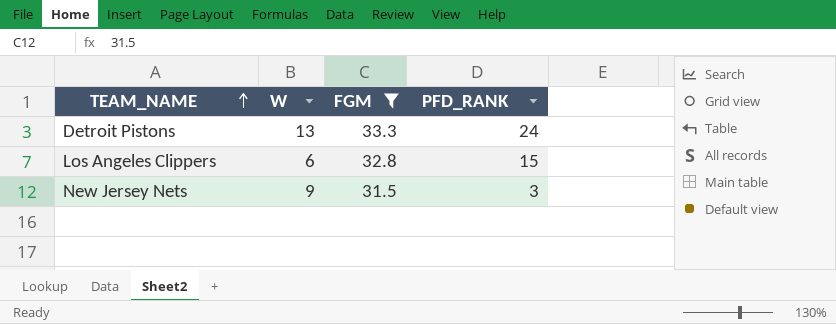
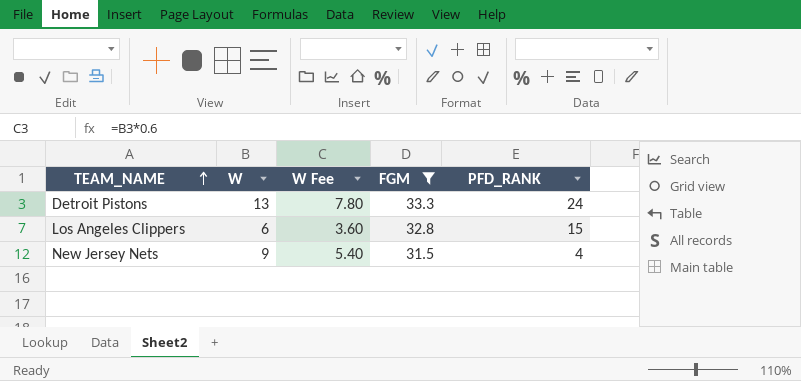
column W Fee | formula: none -> [W] * 0.6
New Jersey Nets | PFD_RANK: 3 -> 4

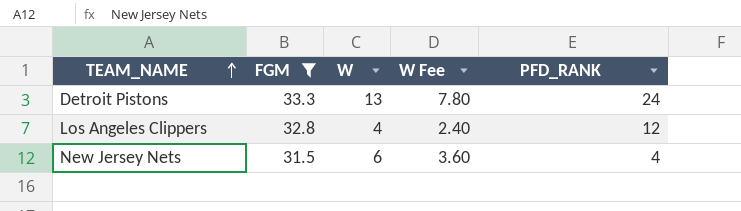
column FGM | position: 4 -> 2
Los Angeles Clippers | W: 6 -> 4
Los Angeles Clippers | W Fee: 3.60 -> 2.40
Los Angeles Clippers | PFD_RANK: 15 -> 12
New Jersey Nets | W: 9 -> 6
New Jersey Nets | W Fee: 5.40 -> 3.60

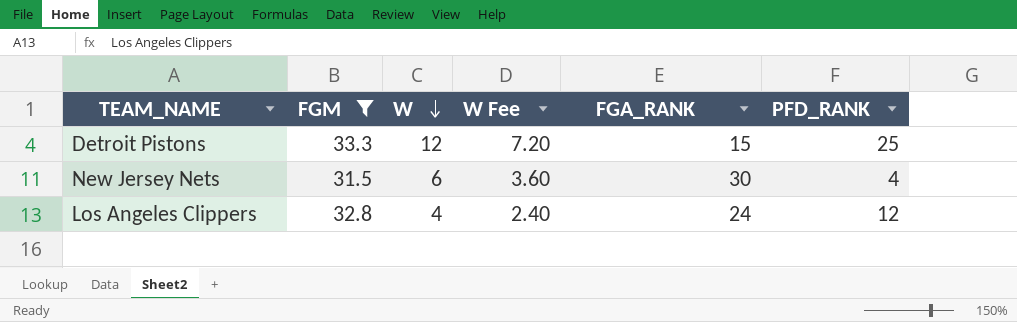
row order: TEAM_NAME ascending -> W descending
column FGA_RANK | position: none -> 5
Detroit Pistons | W: 13 -> 12
Detroit Pistons | W Fee: 7.80 -> 7.20
Detroit Pistons | PFD_RANK: 24 -> 25

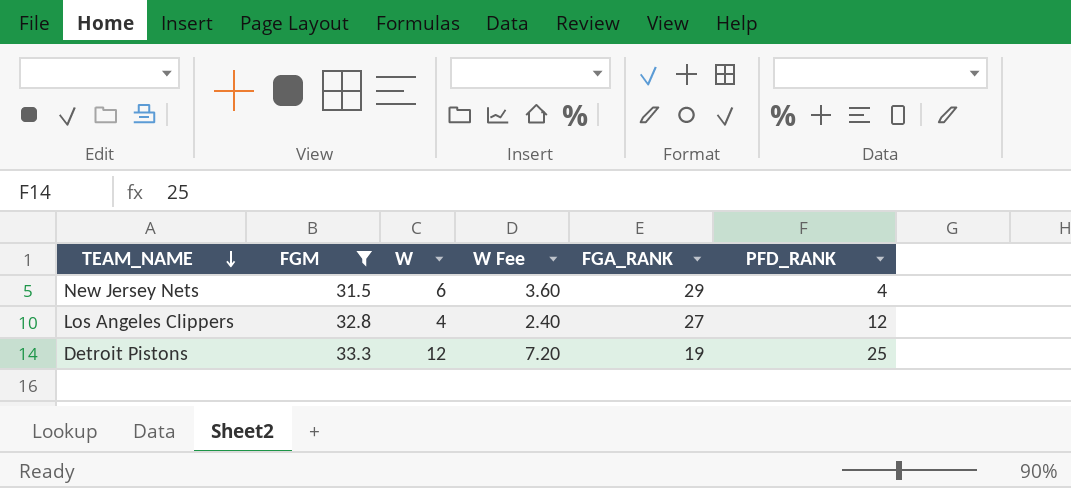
row order: W descending -> TEAM_NAME descending
New Jersey Nets | FGA_RANK: 30 -> 29
Los Angeles Clippers | FGA_RANK: 24 -> 27
Detroit Pistons | FGA_RANK: 15 -> 19

